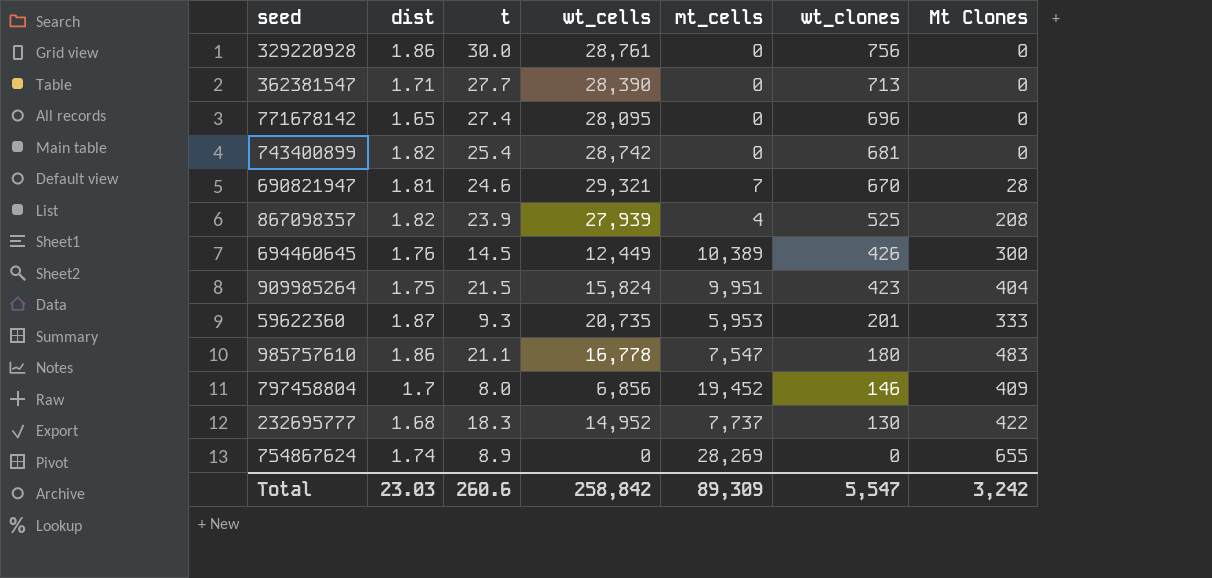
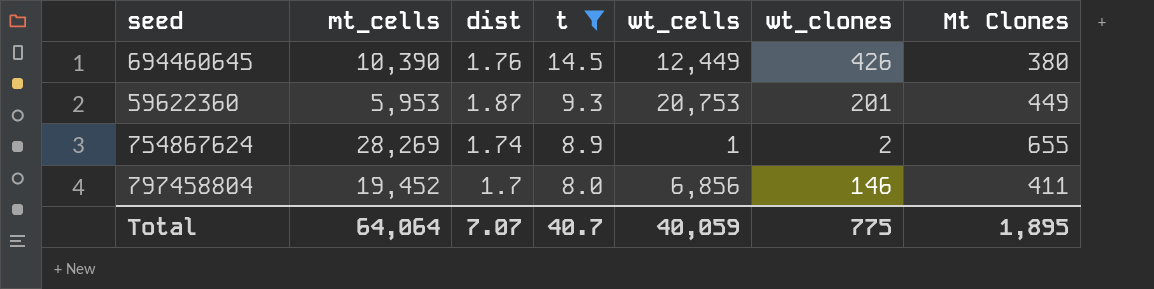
filter: none -> t <= 14.5
row order: wt_clones descending -> t descending
column mt_cells | position: 5 -> 2
694460645 | mt_cells: 10,389 -> 10,390
694460645 | Mt Clones: 300 -> 380
59622360 | wt_cells: 20,735 -> 20,753
59622360 | Mt Clones: 333 -> 449
754867624 | wt_cells: 0 -> 1
754867624 | wt_clones: 0 -> 2
797458804 | Mt Clones: 409 -> 411
Total | mt_cells: 89,309 -> 64,064
Total | dist: 23.03 -> 7.07
Total | t: 260.6 -> 40.7
Total | wt_cells: 258,842 -> 40,059
Total | wt_clones: 5,547 -> 775
Total | Mt Clones: 3,242 -> 1,895

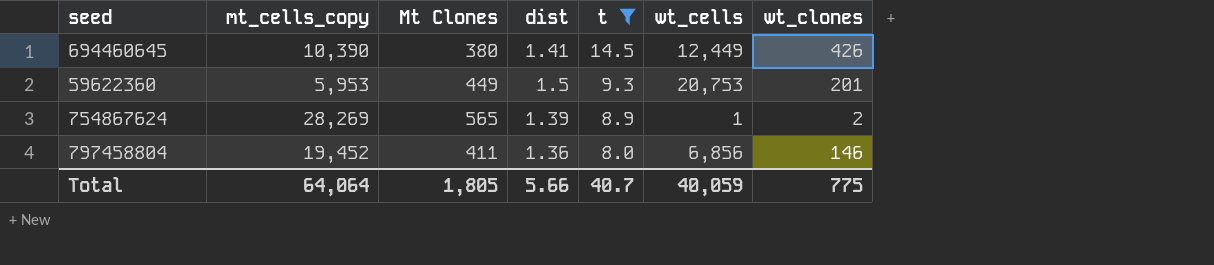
column name: mt_cells -> mt_cells_copy
column Mt Clones | position: 7 -> 3
694460645 | dist: 1.76 -> 1.41
59622360 | dist: 1.87 -> 1.5
754867624 | Mt Clones: 655 -> 565
754867624 | dist: 1.74 -> 1.39
797458804 | dist: 1.7 -> 1.36
Total | Mt Clones: 1,895 -> 1,805
Total | dist: 7.07 -> 5.66

